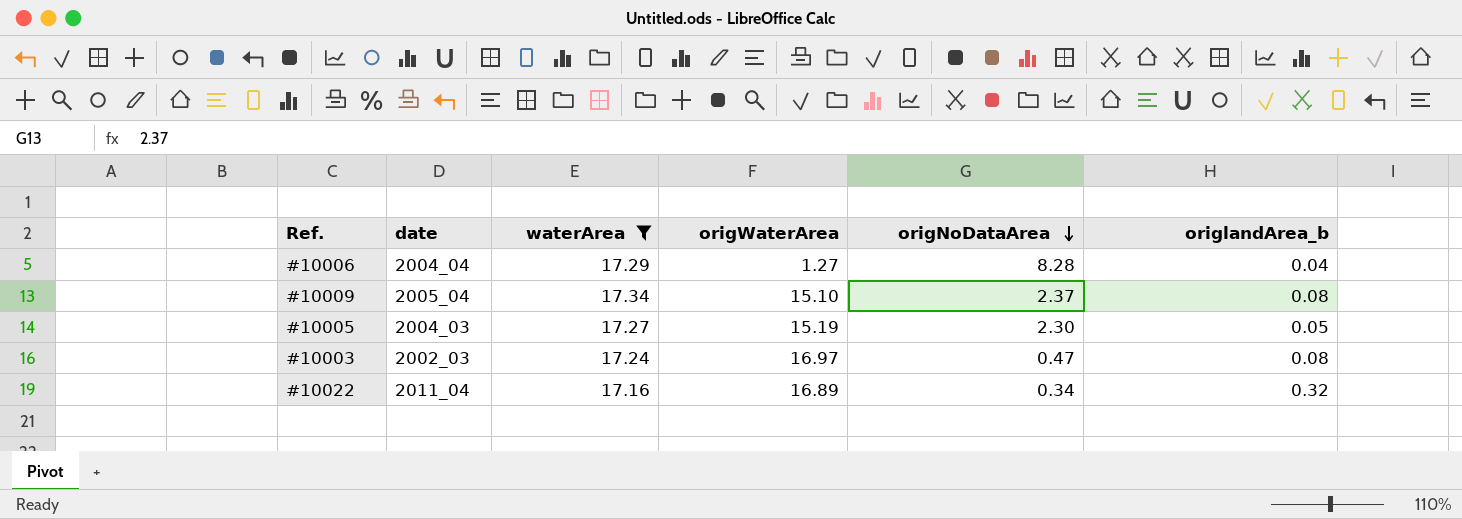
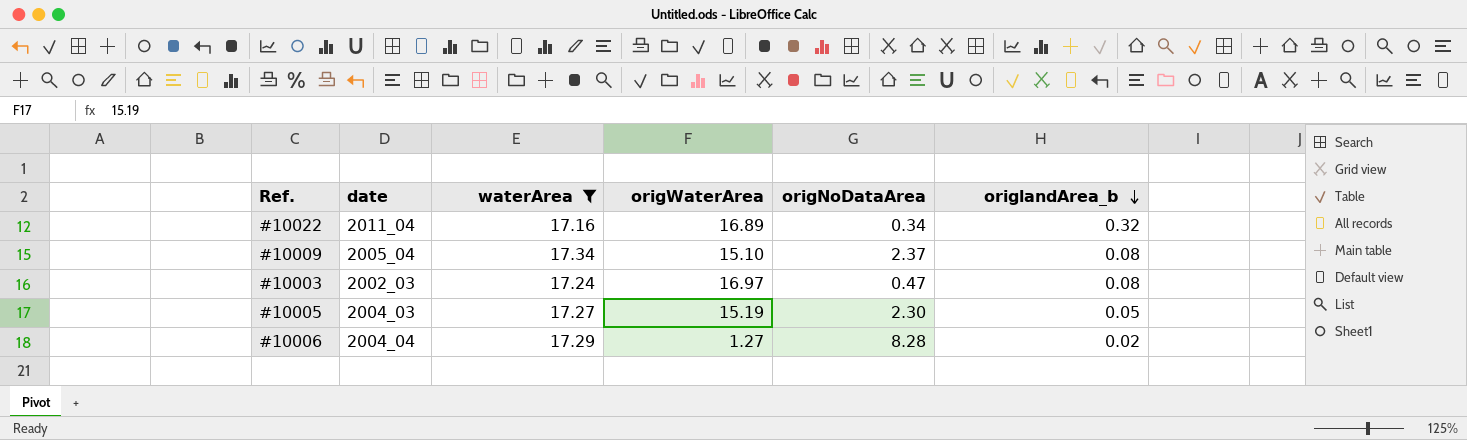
row order: origNoDataArea descending -> origlandArea_b descending
#10006 | origlandArea_b: 0.04 -> 0.02

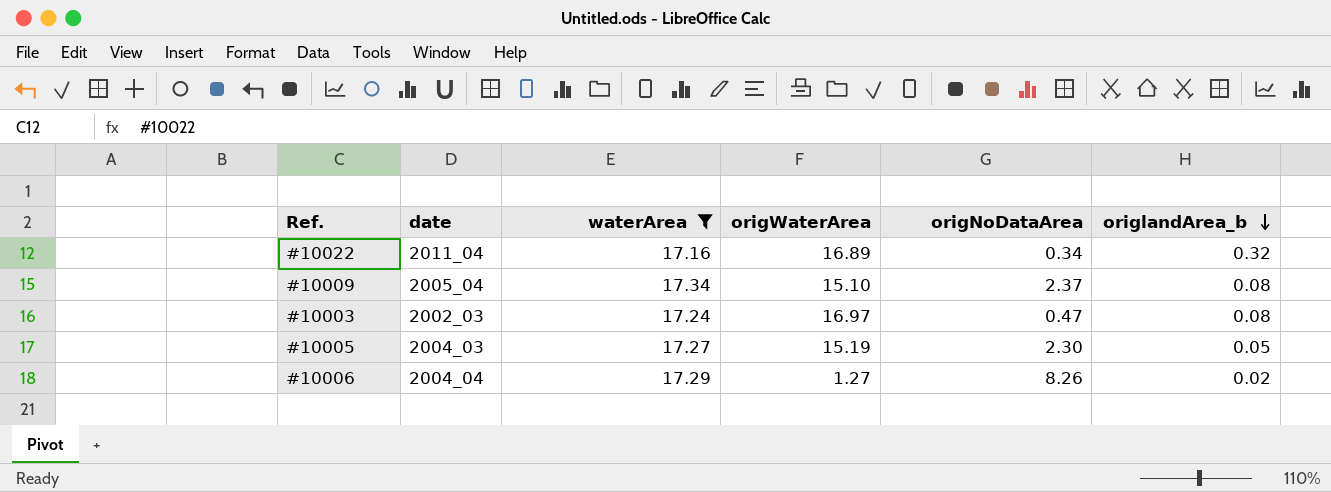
#10006 | origNoDataArea: 8.28 -> 8.26

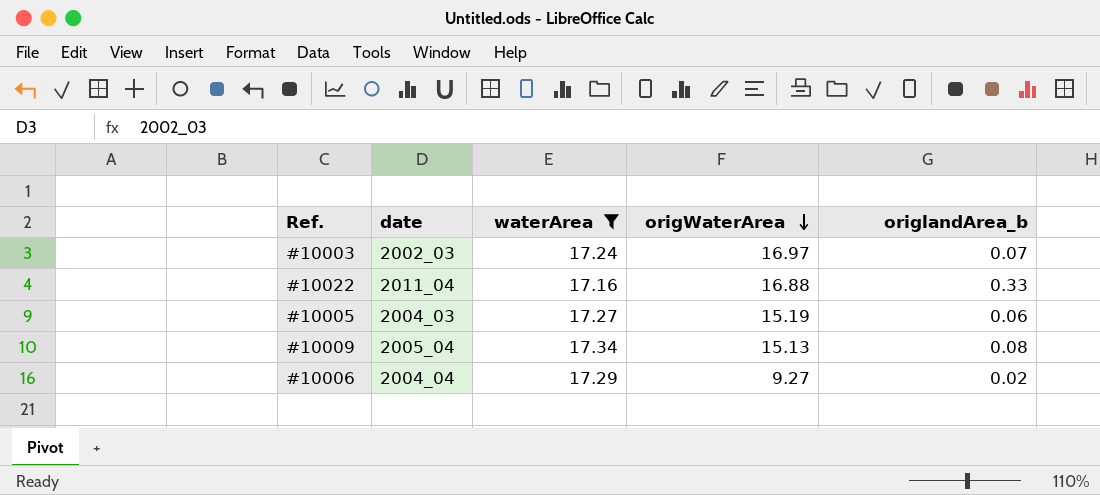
row order: origlandArea_b descending -> origWaterArea descending
column origNoDataArea | position: 5 -> none
#10003 | origlandArea_b: 0.08 -> 0.07
#10022 | origWaterArea: 16.89 -> 16.88
#10022 | origlandArea_b: 0.32 -> 0.33
#10005 | origlandArea_b: 0.05 -> 0.06
#10009 | origWaterArea: 15.10 -> 15.13
#10006 | origWaterArea: 1.27 -> 9.27

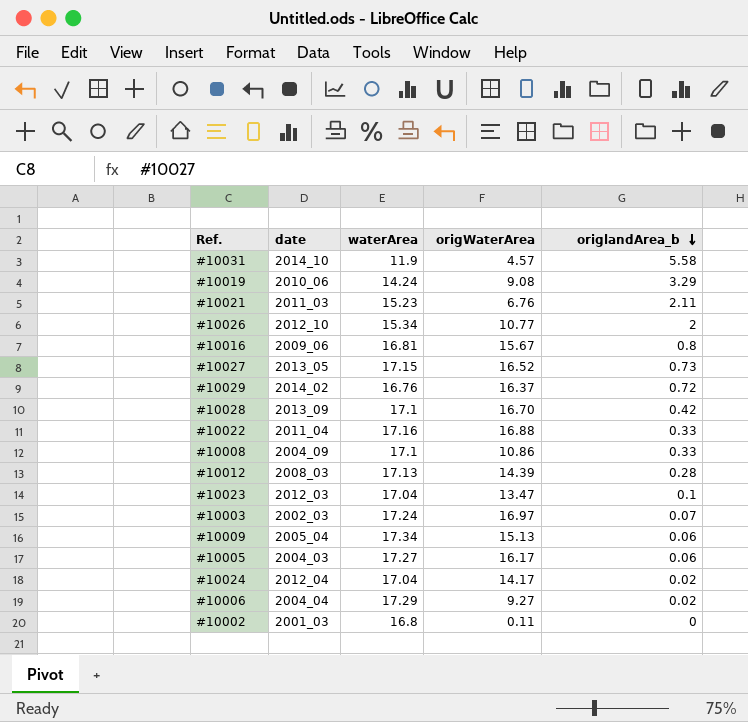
filter: waterArea >= 17.16 -> none
row order: origWaterArea descending -> origlandArea_b descending
#10009 | origlandArea_b: 0.08 -> 0.06
#10005 | origWaterArea: 15.19 -> 16.17

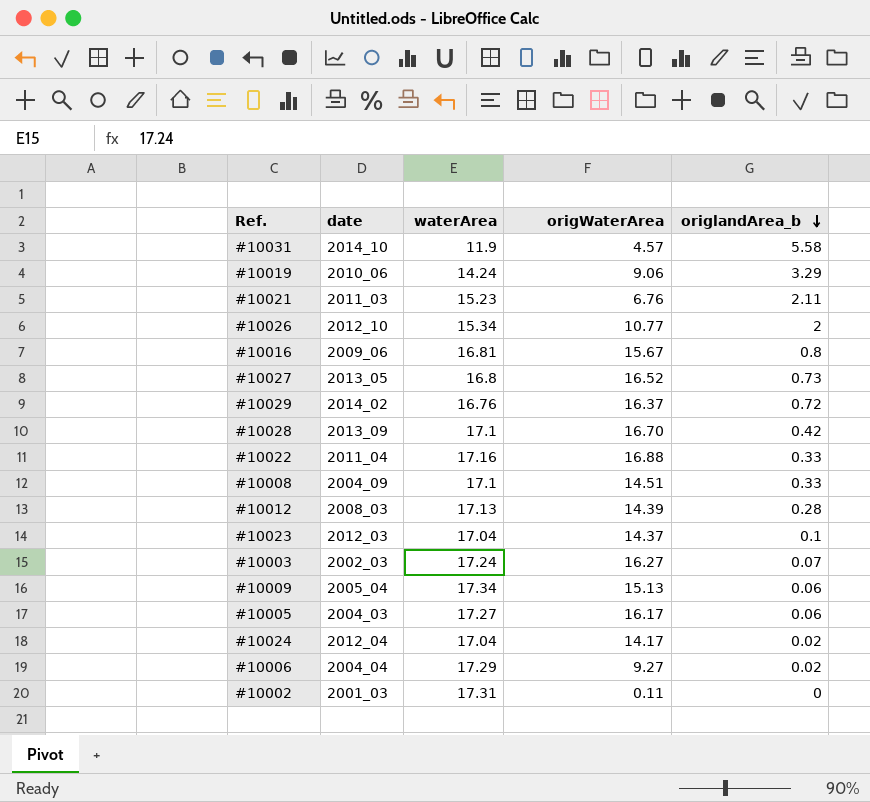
#10019 | origWaterArea: 9.08 -> 9.06
#10027 | waterArea: 17.15 -> 16.8
#10008 | origWaterArea: 10.86 -> 14.51
#10023 | origWaterArea: 13.47 -> 14.37
#10003 | origWaterArea: 16.97 -> 16.27
#10002 | waterArea: 16.8 -> 17.31

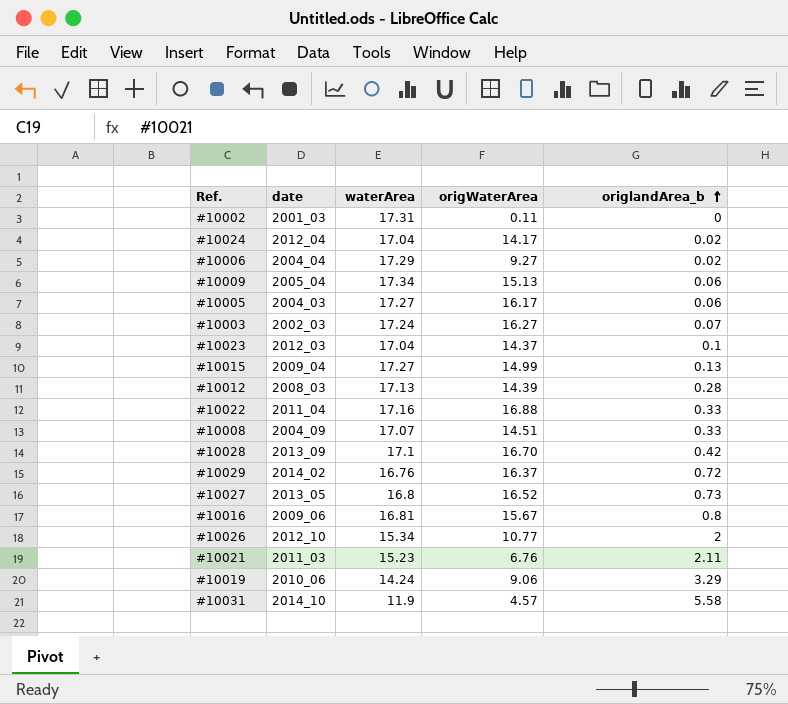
row order: origlandArea_b descending -> origlandArea_b ascending
row #10015: none -> 2009_04 | 17.27 | 14.99 | 0.13
#10008 | waterArea: 17.1 -> 17.07

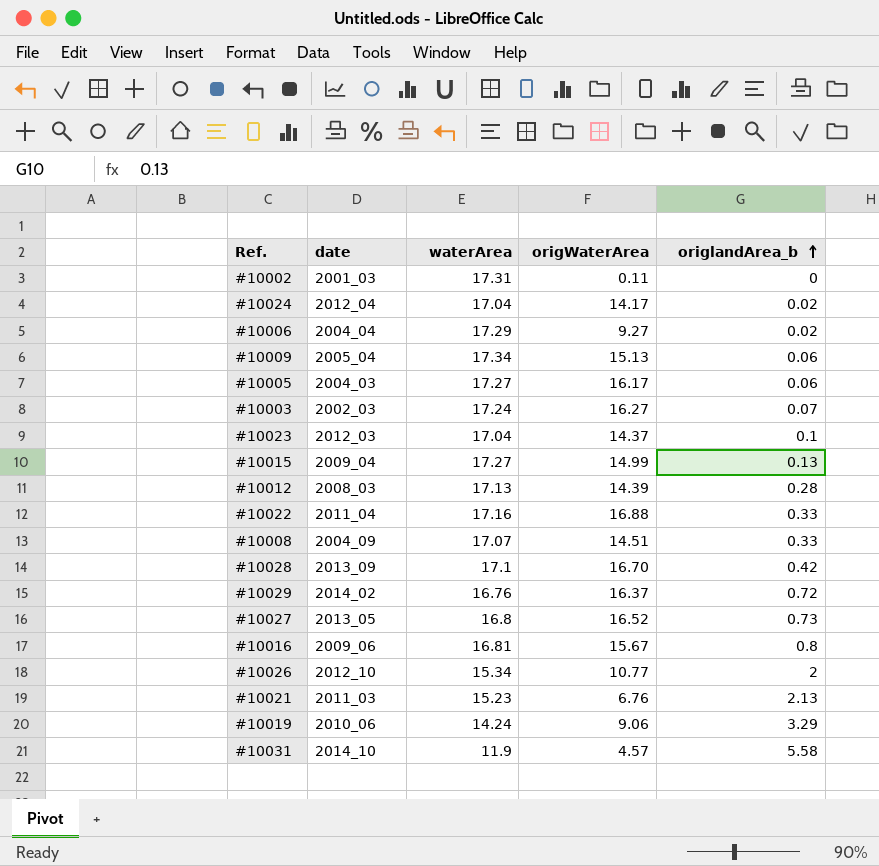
#10021 | origlandArea_b: 2.11 -> 2.13

